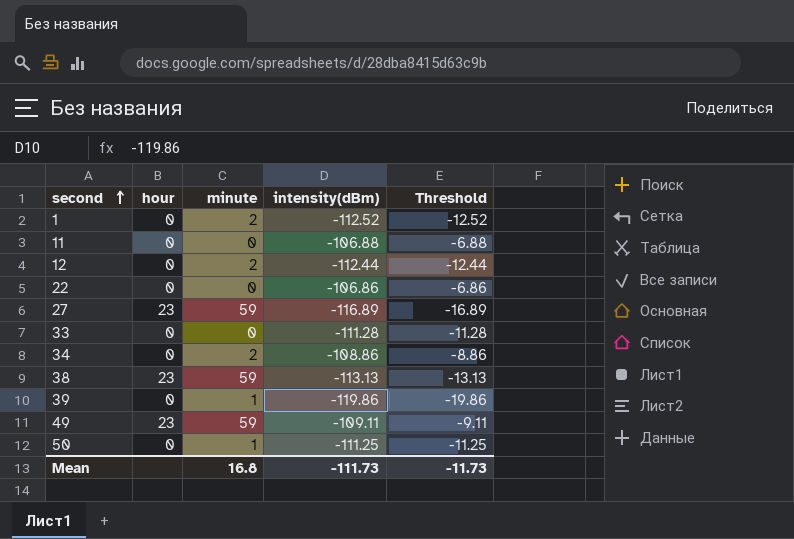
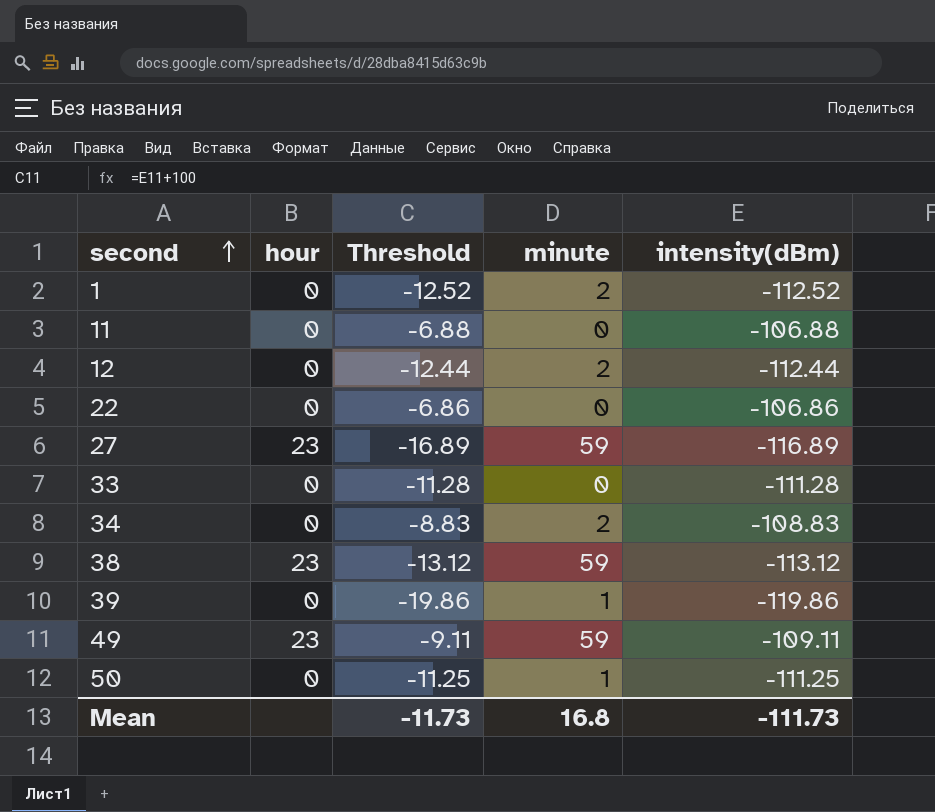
column Threshold | position: 5 -> 3
34 | Threshold: -8.86 -> -8.83
34 | intensity(dBm): -108.86 -> -108.83
38 | Threshold: -13.13 -> -13.12
38 | intensity(dBm): -113.13 -> -113.12

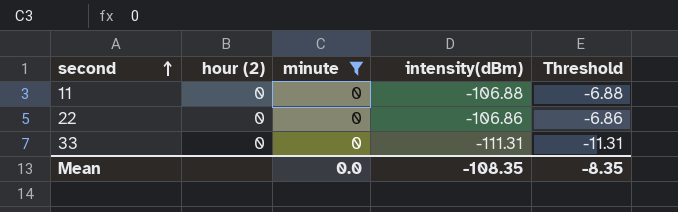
filter: none -> minute = 0
column name: hour -> hour (2)
column Threshold | position: 3 -> 5
33 | intensity(dBm): -111.28 -> -111.31
33 | Threshold: -11.28 -> -11.31
Mean | minute: 16.8 -> 0.0
Mean | intensity(dBm): -111.73 -> -108.35
Mean | Threshold: -11.73 -> -8.35

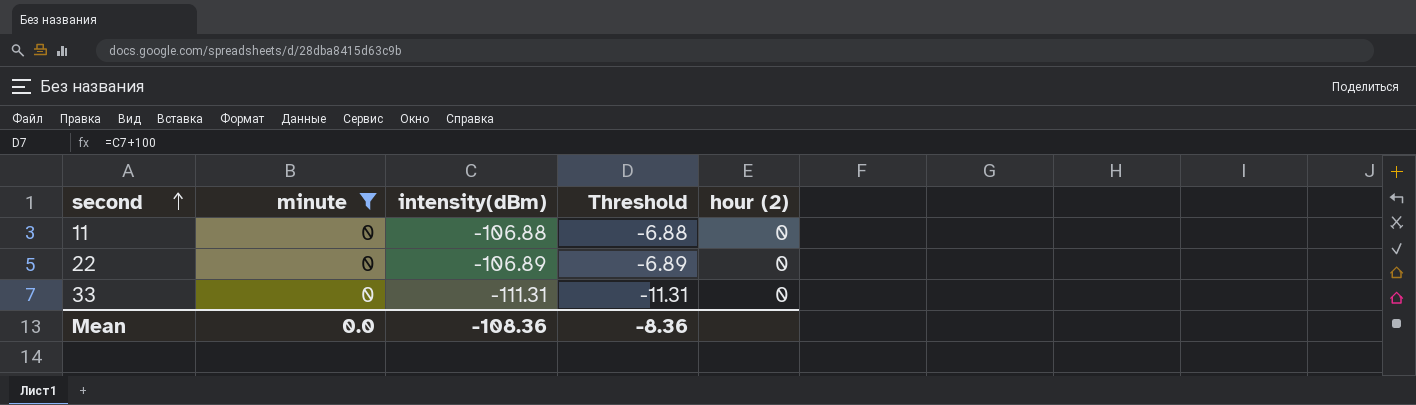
column hour (2) | position: 2 -> 5
22 | intensity(dBm): -106.86 -> -106.89
22 | Threshold: -6.86 -> -6.89
Mean | intensity(dBm): -108.35 -> -108.36
Mean | Threshold: -8.35 -> -8.36

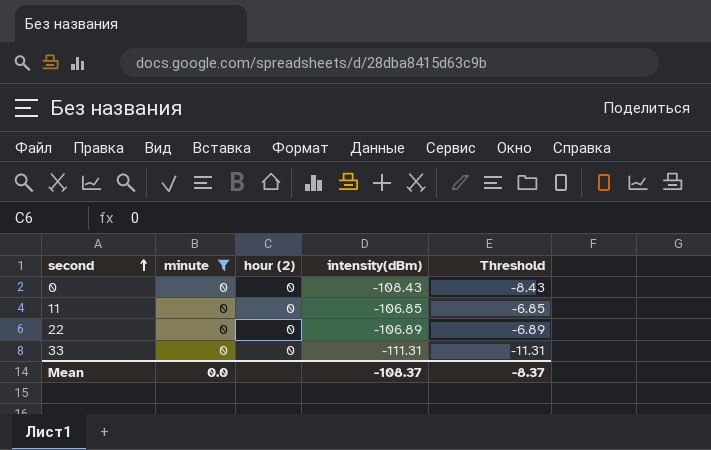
column hour (2) | position: 5 -> 3
row 0: none -> 0 | 0 | -108.43 | -8.43
11 | intensity(dBm): -106.88 -> -106.85
11 | Threshold: -6.88 -> -6.85
Mean | intensity(dBm): -108.36 -> -108.37
Mean | Threshold: -8.36 -> -8.37

